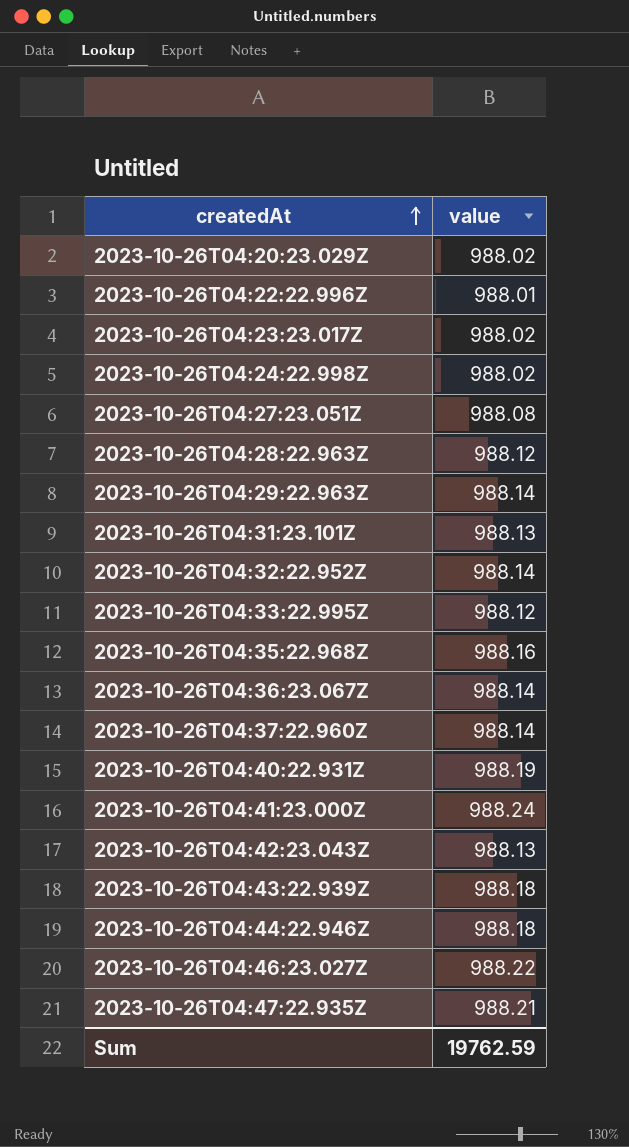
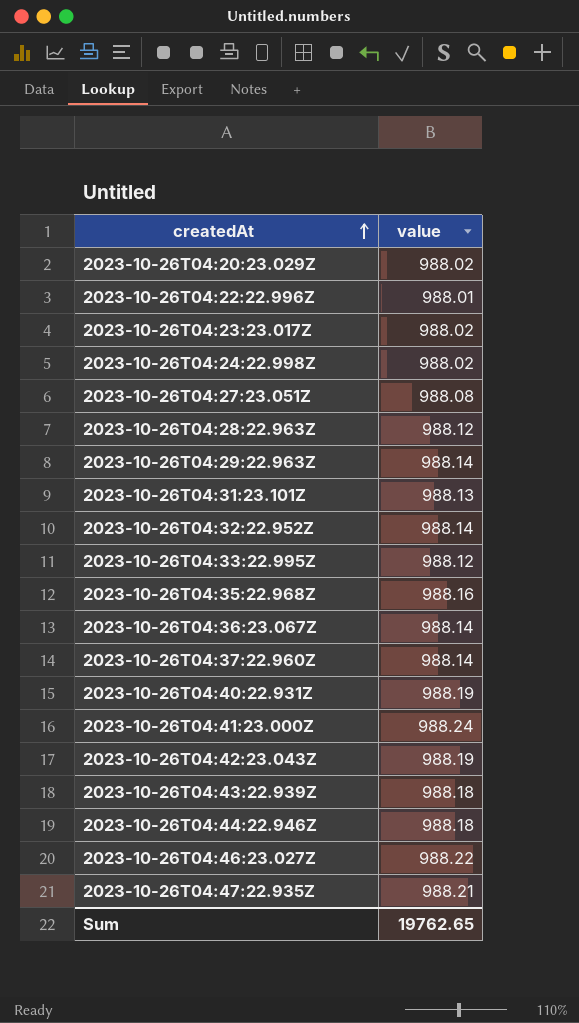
2023-10-26T04:42:23.043Z | value: 988.13 -> 988.19
Sum | value: 19762.59 -> 19762.65

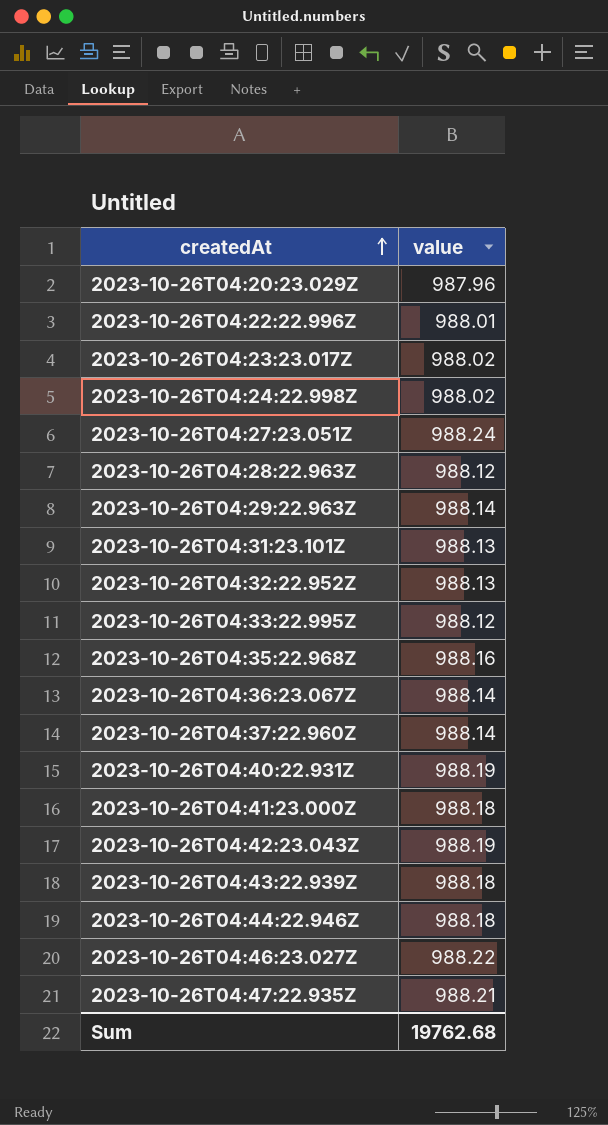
2023-10-26T04:20:23.029Z | value: 988.02 -> 987.96
2023-10-26T04:27:23.051Z | value: 988.08 -> 988.24
2023-10-26T04:32:22.952Z | value: 988.14 -> 988.13
2023-10-26T04:41:23.000Z | value: 988.24 -> 988.18
Sum | value: 19762.65 -> 19762.68

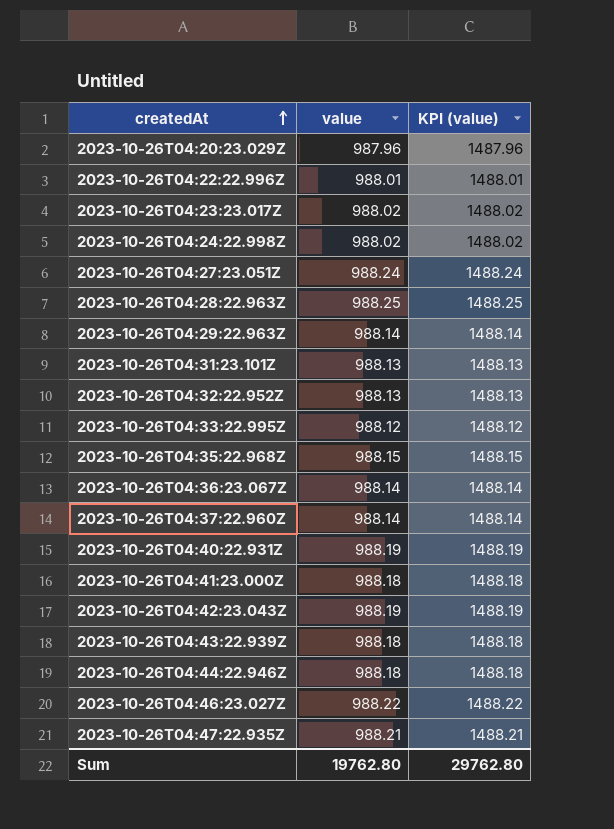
column KPI (value) | formula: none -> [value] + 500
2023-10-26T04:28:22.963Z | value: 988.12 -> 988.25
2023-10-26T04:35:22.968Z | value: 988.16 -> 988.15
Sum | value: 19762.68 -> 19762.80

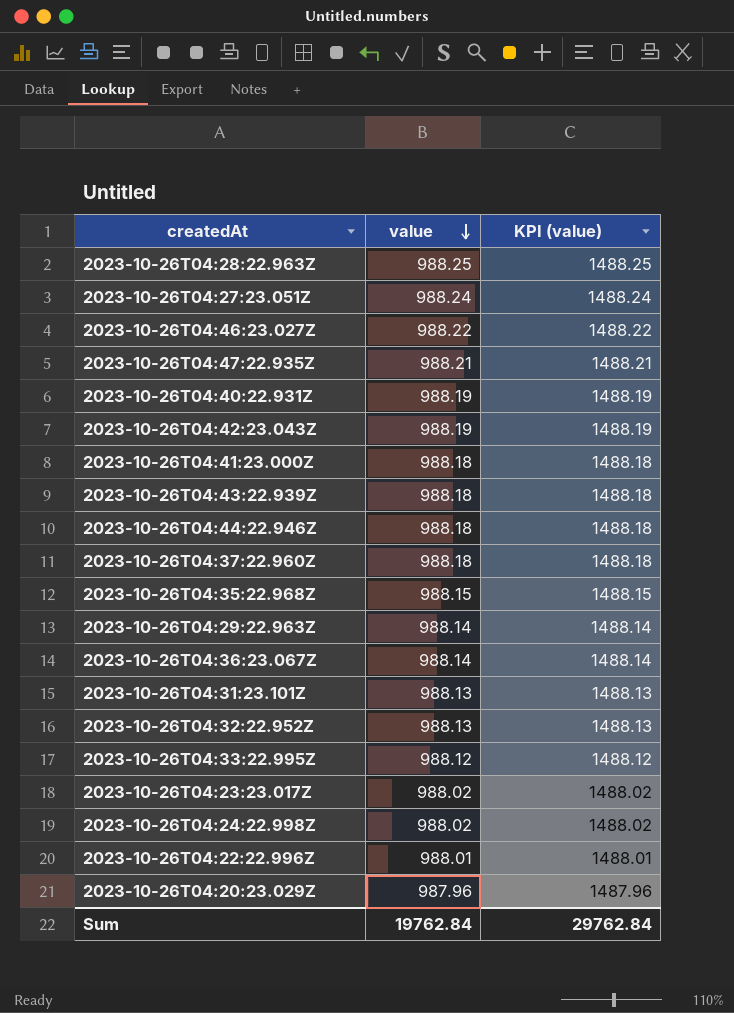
row order: createdAt ascending -> value descending
2023-10-26T04:37:22.960Z | value: 988.14 -> 988.18
2023-10-26T04:37:22.960Z | KPI (value): 1488.14 -> 1488.18
Sum | value: 19762.80 -> 19762.84
Sum | KPI (value): 29762.80 -> 29762.84

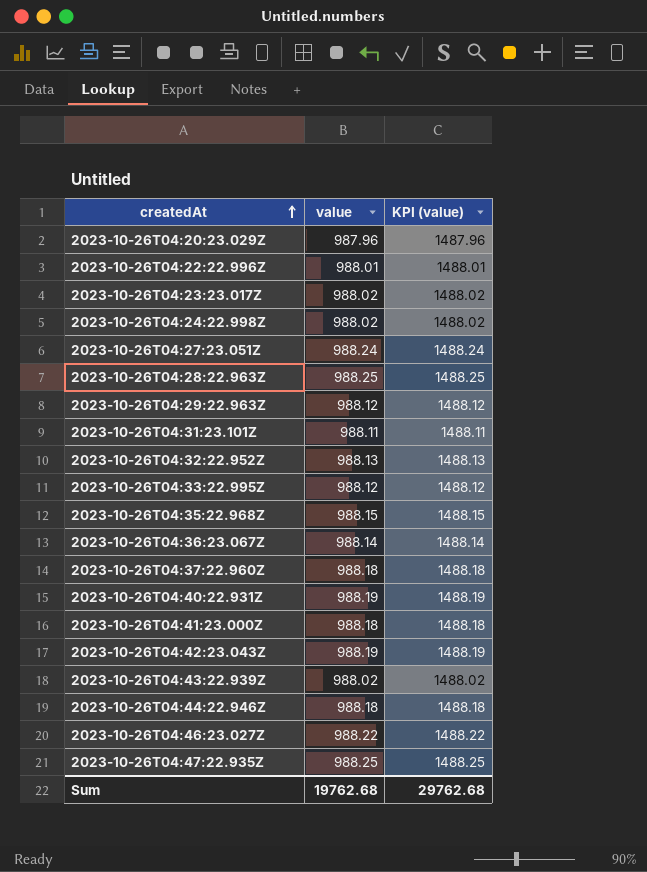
row order: value descending -> createdAt ascending
2023-10-26T04:29:22.963Z | value: 988.14 -> 988.12
2023-10-26T04:29:22.963Z | KPI (value): 1488.14 -> 1488.12
2023-10-26T04:31:23.101Z | value: 988.13 -> 988.11
2023-10-26T04:31:23.101Z | KPI (value): 1488.13 -> 1488.11
2023-10-26T04:43:22.939Z | value: 988.18 -> 988.02
2023-10-26T04:43:22.939Z | KPI (value): 1488.18 -> 1488.02
2023-10-26T04:47:22.935Z | value: 988.21 -> 988.25
2023-10-26T04:47:22.935Z | KPI (value): 1488.21 -> 1488.25
Sum | value: 19762.84 -> 19762.68
Sum | KPI (value): 29762.84 -> 29762.68

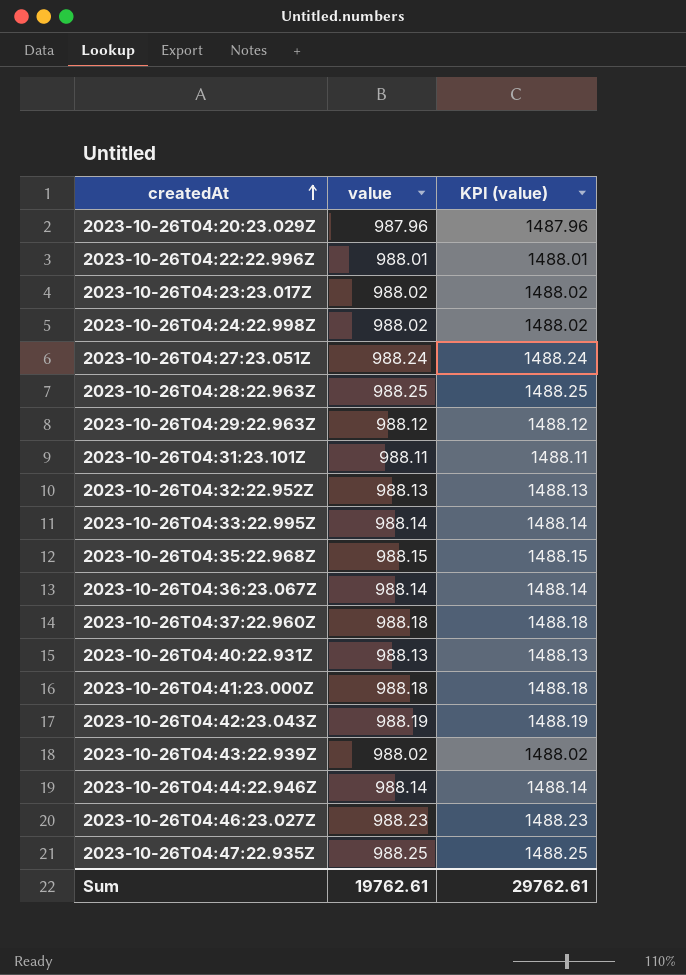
2023-10-26T04:33:22.995Z | value: 988.12 -> 988.14
2023-10-26T04:33:22.995Z | KPI (value): 1488.12 -> 1488.14
2023-10-26T04:40:22.931Z | value: 988.19 -> 988.13
2023-10-26T04:40:22.931Z | KPI (value): 1488.19 -> 1488.13
2023-10-26T04:44:22.946Z | value: 988.18 -> 988.14
2023-10-26T04:44:22.946Z | KPI (value): 1488.18 -> 1488.14
2023-10-26T04:46:23.027Z | value: 988.22 -> 988.23
2023-10-26T04:46:23.027Z | KPI (value): 1488.22 -> 1488.23
Sum | value: 19762.68 -> 19762.61
Sum | KPI (value): 29762.68 -> 29762.61

